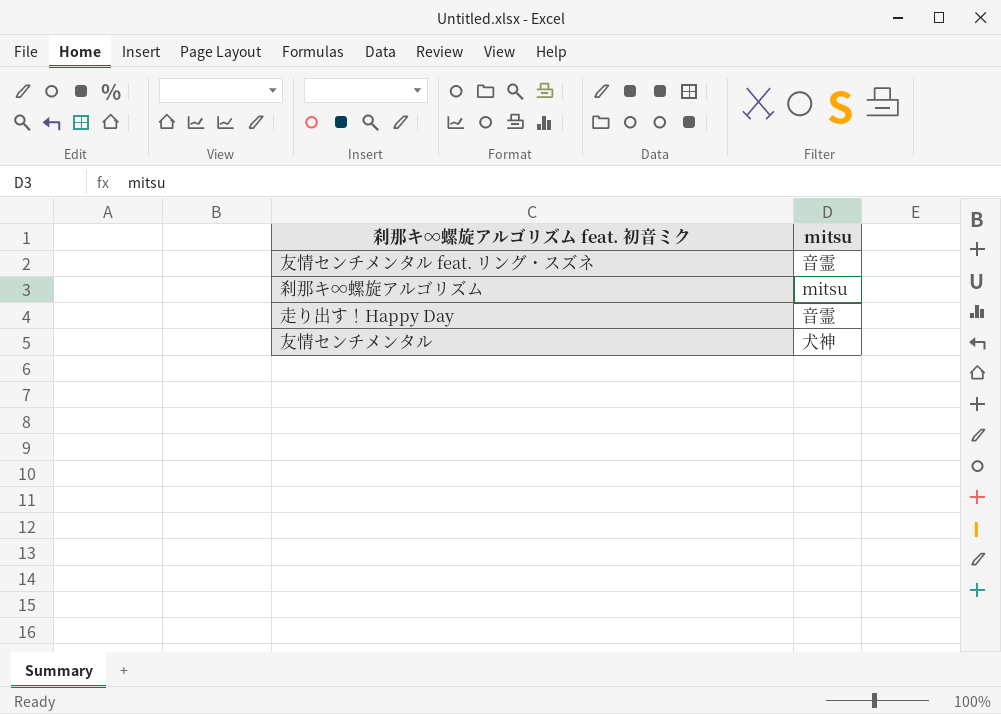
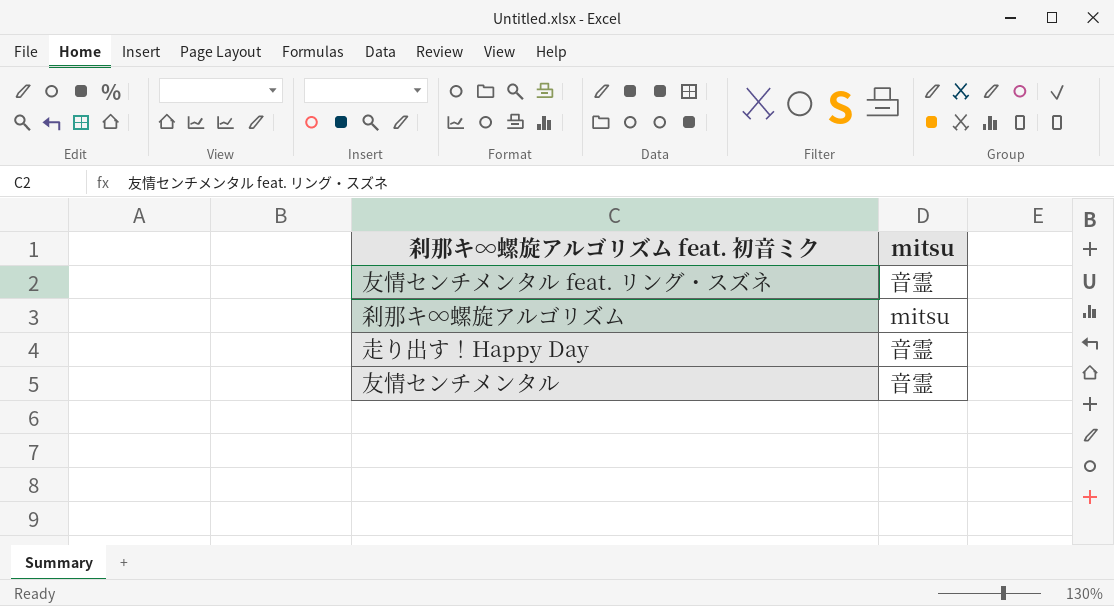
友情センチメンタル | mitsu: 犬神 -> 音霊

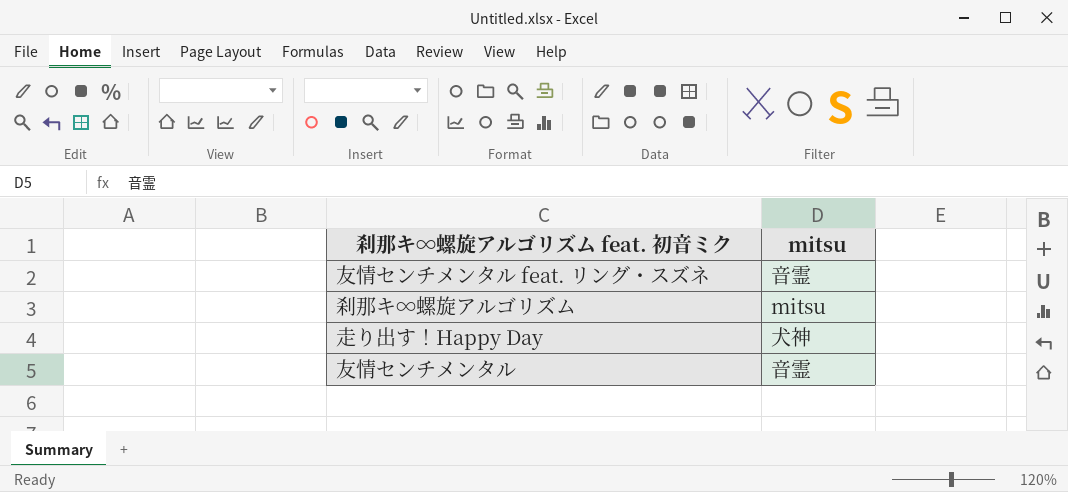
走り出す！Happy Day | mitsu: 音霊 -> 犬神

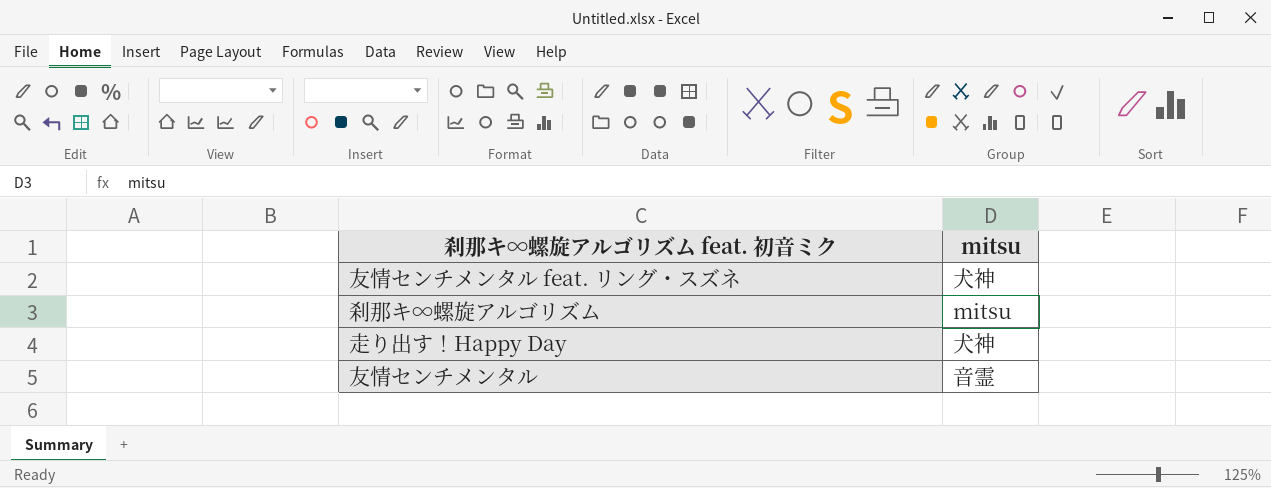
友情センチメンタル feat. リング・スズネ | mitsu: 音霊 -> 犬神

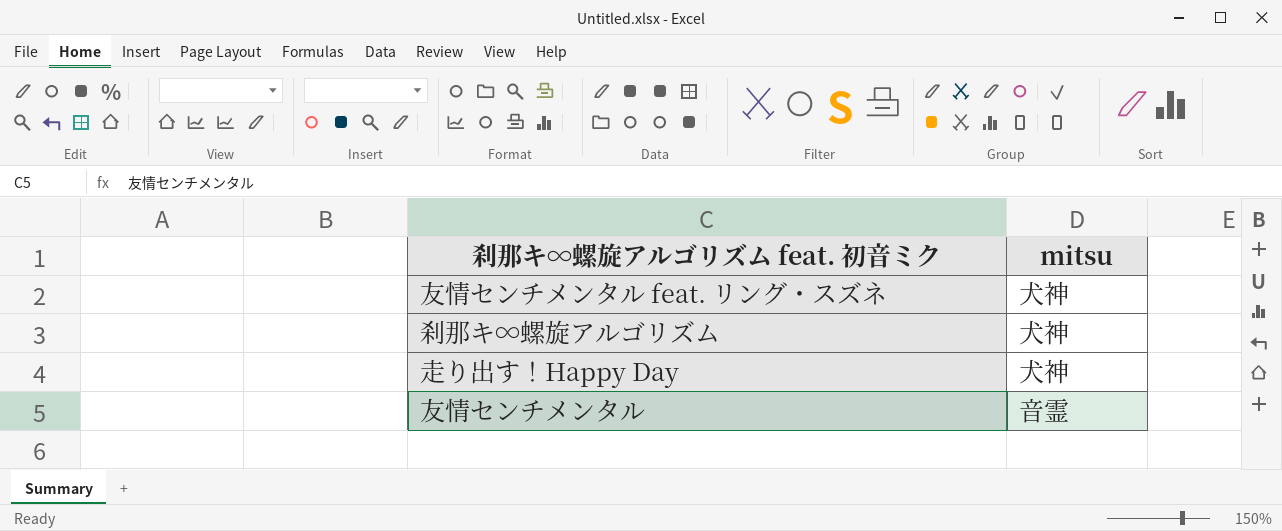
刹那キ∞螺旋アルゴリズム | mitsu: mitsu -> 犬神

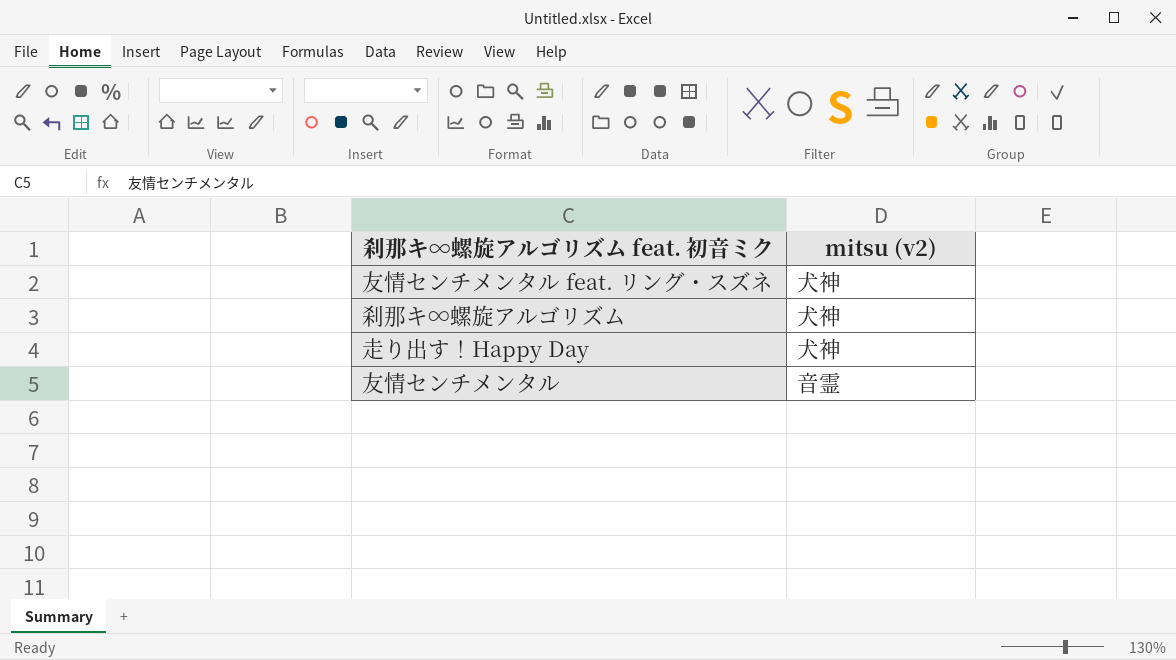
column name: mitsu -> mitsu (v2)

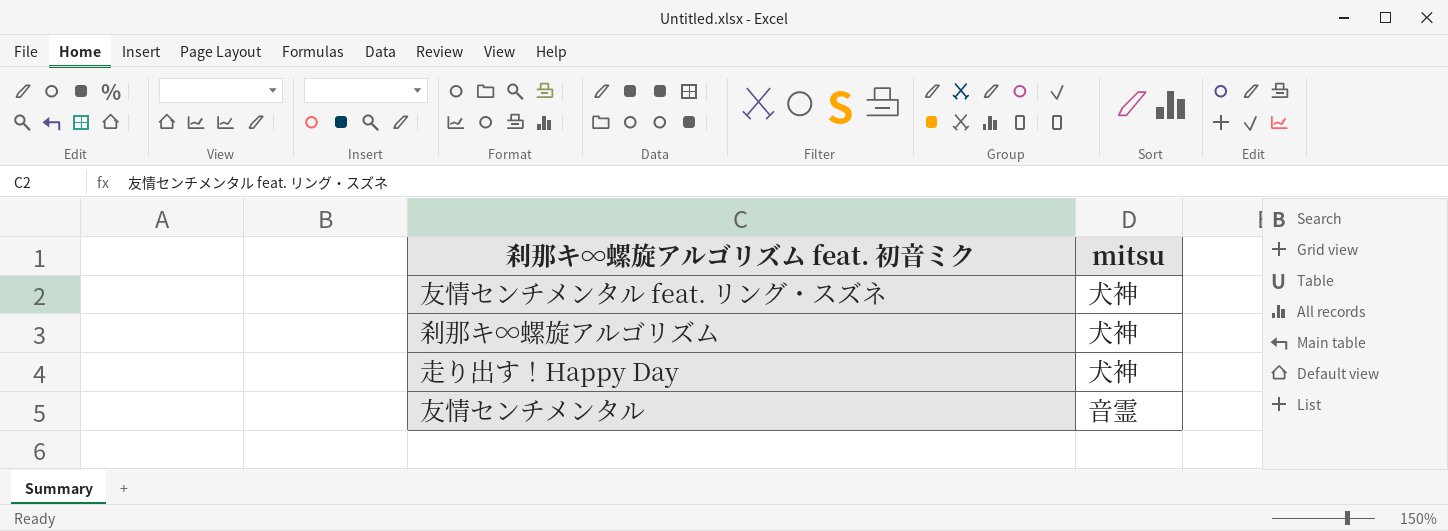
column name: mitsu (v2) -> mitsu

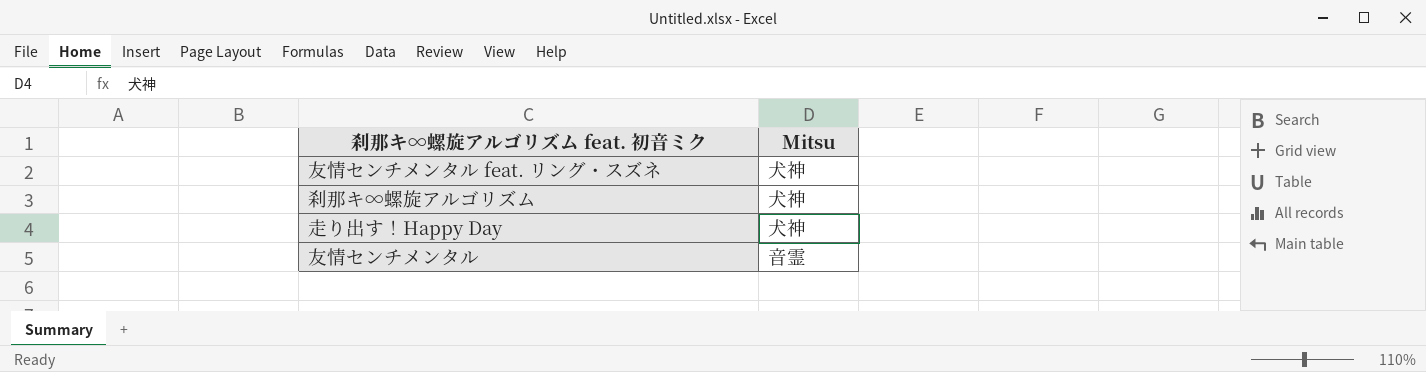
column name: mitsu -> Mitsu

